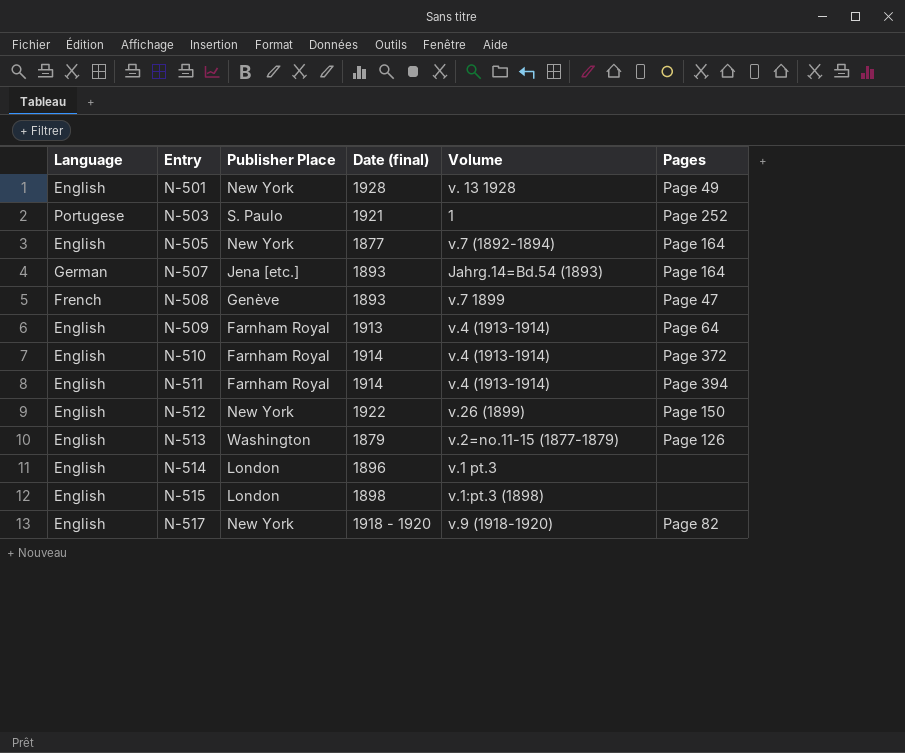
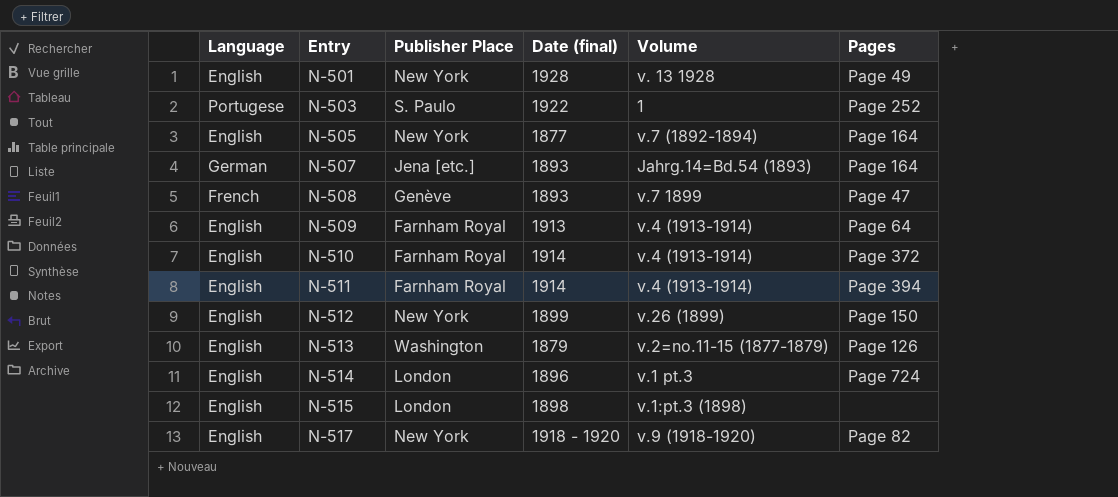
N-503 | Date (final): 1921 -> 1922
N-512 | Date (final): 1922 -> 1899
N-514 | Pages: none -> Page 724

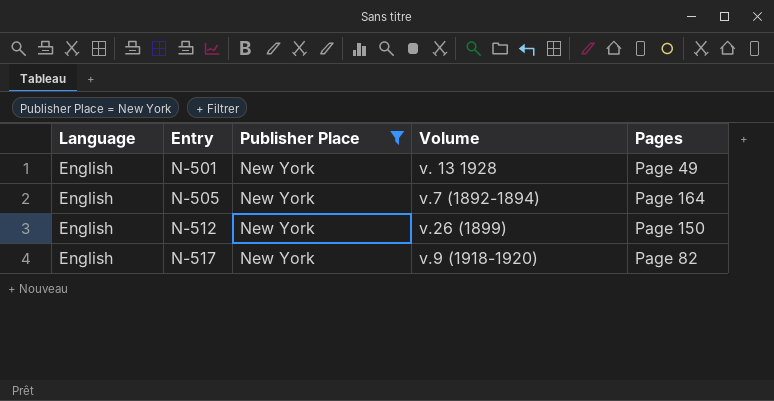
filter: none -> Publisher Place = New York
column Date (final) | position: 4 -> none

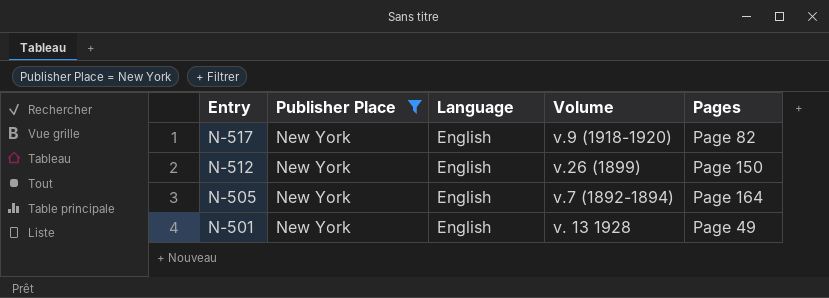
row order: Entry ascending -> Entry descending
column Language | position: 1 -> 3

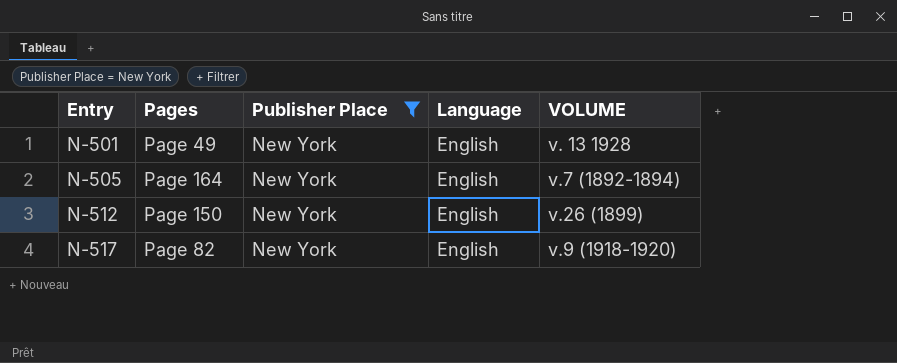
row order: Entry descending -> Entry ascending
column Pages | position: 5 -> 2
column name: Volume -> VOLUME

